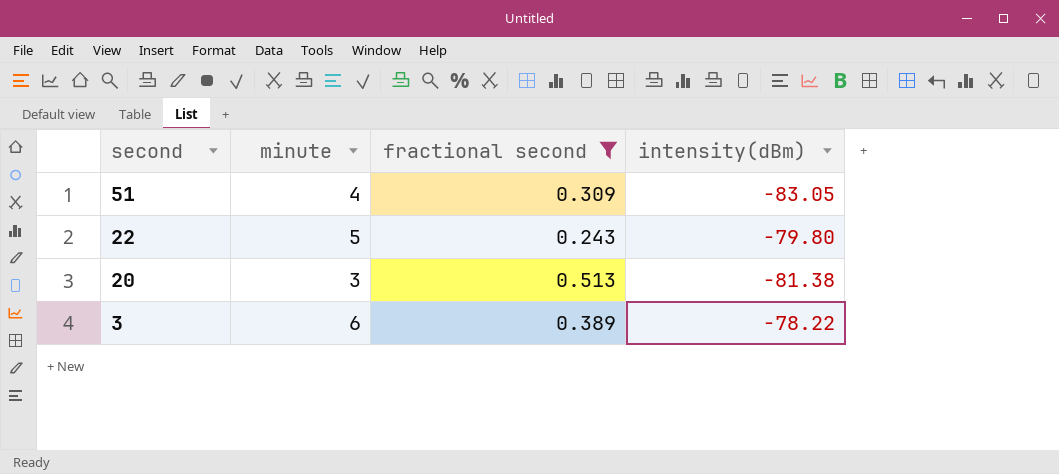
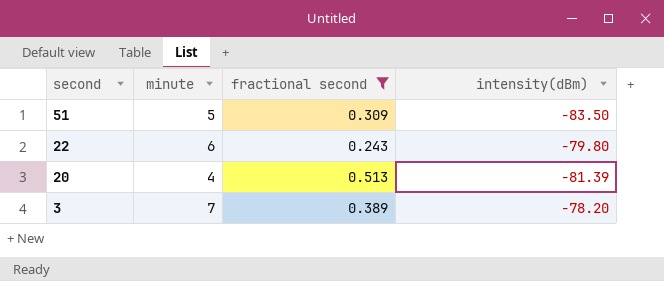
51 | minute: 4 -> 5
51 | intensity(dBm): -83.05 -> -83.50
22 | minute: 5 -> 6
20 | minute: 3 -> 4
20 | intensity(dBm): -81.38 -> -81.39
3 | minute: 6 -> 7
3 | intensity(dBm): -78.22 -> -78.20

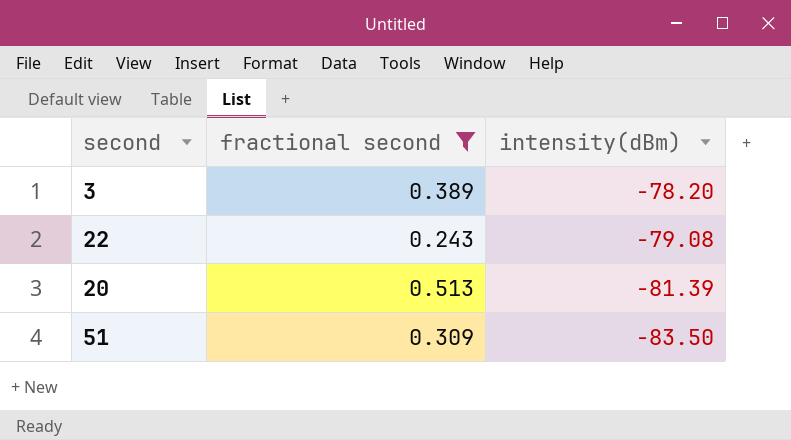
row order: second descending -> intensity(dBm) descending
column minute | position: 2 -> none
22 | intensity(dBm): -79.80 -> -79.08

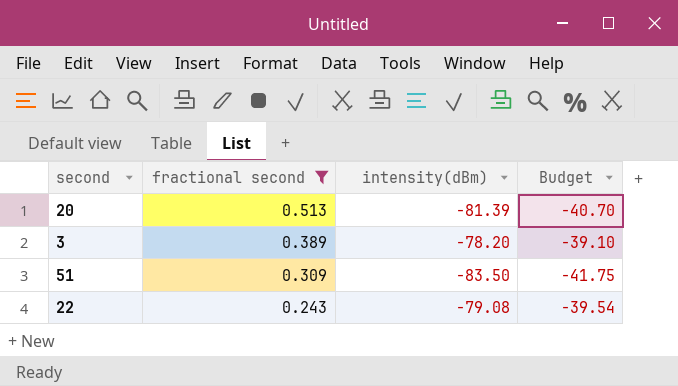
row order: intensity(dBm) descending -> fractional second descending
column Budget | formula: none -> [intensity(dBm)] * 0.5

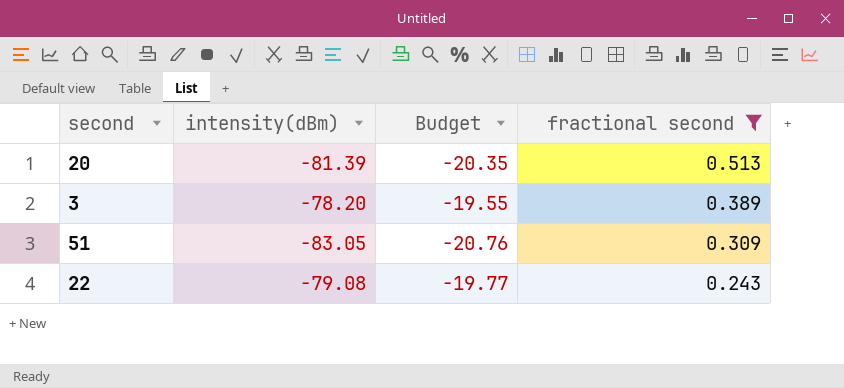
column Budget | formula: [intensity(dBm)] * 0.5 -> [intensity(dBm)] * 0.25
column fractional second | position: 2 -> 4
51 | intensity(dBm): -83.50 -> -83.05

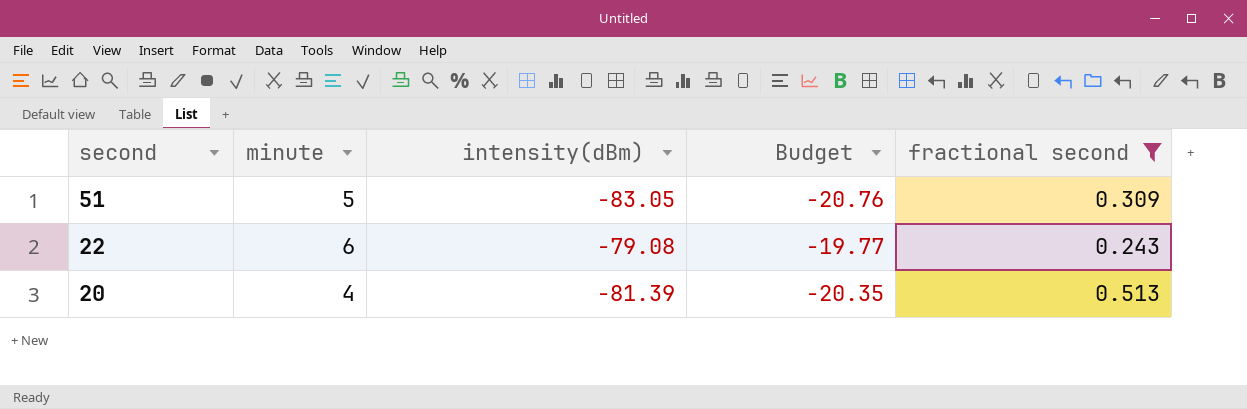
row order: fractional second descending -> second descending
column minute | position: none -> 2
row 3: -78.20 | -19.55 | 0.389 -> none

